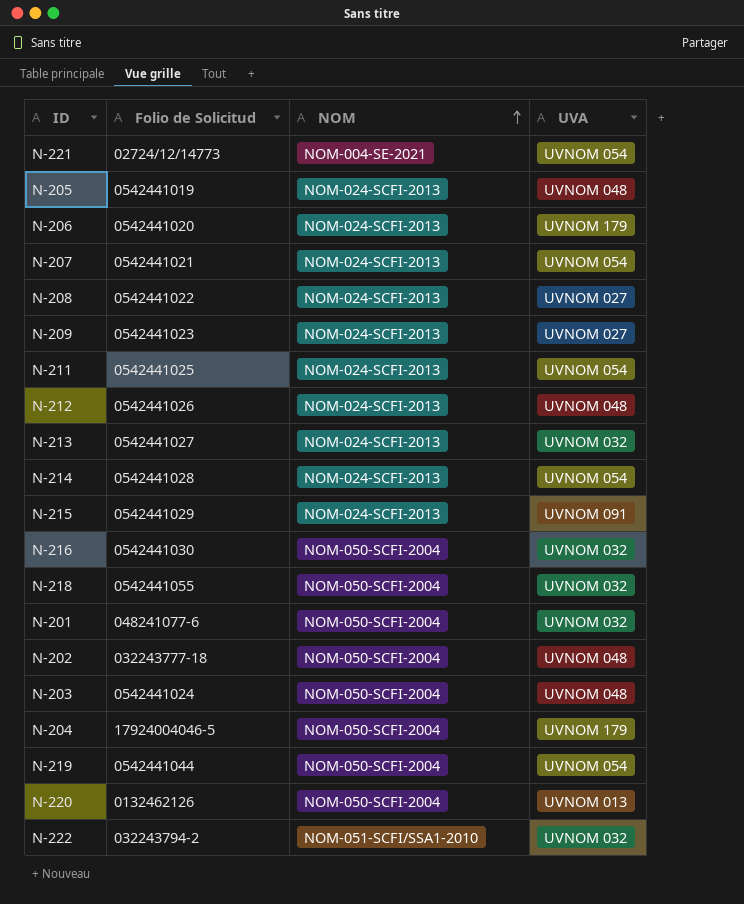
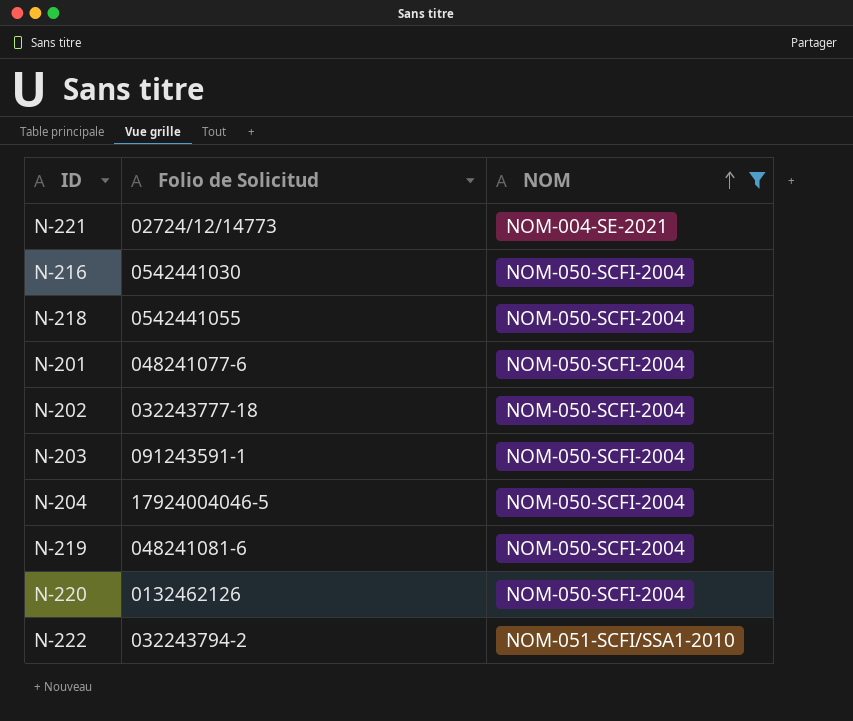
filter: none -> NOM != NOM-024-SCFI-2013
column UVA | position: 4 -> none
N-203 | Folio de Solicitud: 0542441024 -> 091243591-1
N-219 | Folio de Solicitud: 0542441044 -> 048241081-6

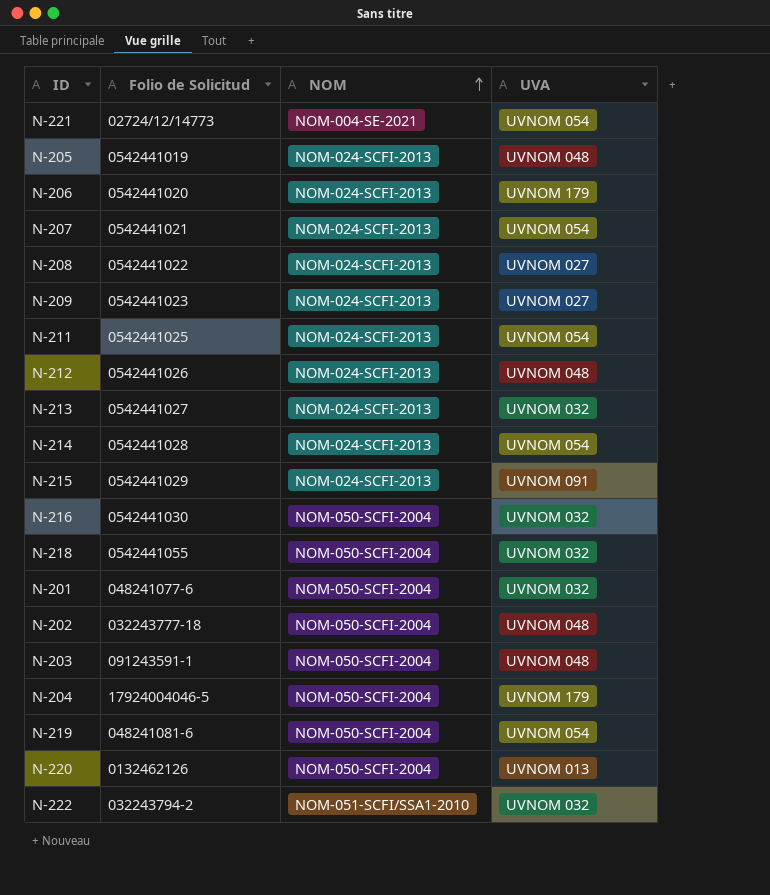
filter: NOM != NOM-024-SCFI-2013 -> none
column UVA | position: none -> 4

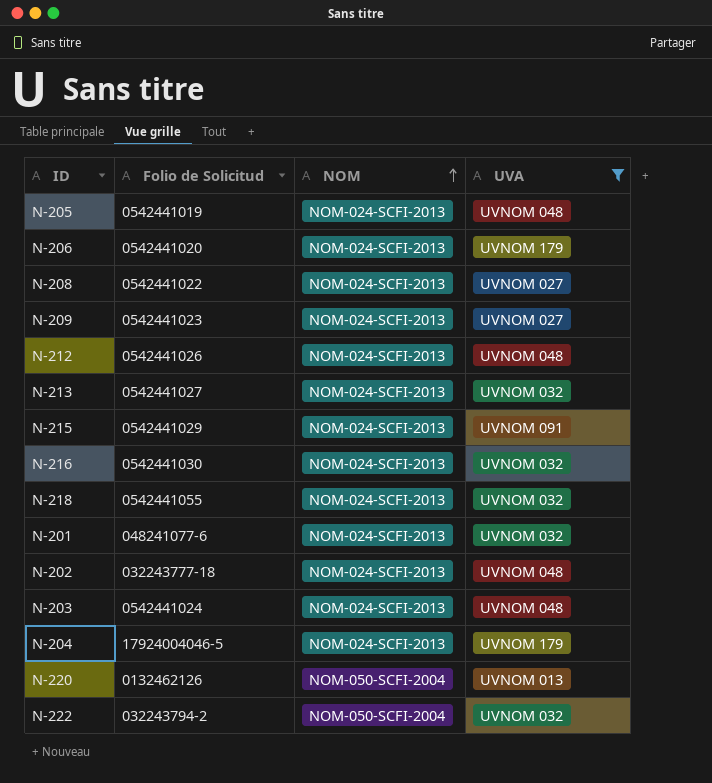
filter: none -> UVA != UVNOM 054
N-216 | NOM: NOM-050-SCFI-2004 -> NOM-024-SCFI-2013
N-218 | NOM: NOM-050-SCFI-2004 -> NOM-024-SCFI-2013
N-201 | NOM: NOM-050-SCFI-2004 -> NOM-024-SCFI-2013
N-202 | NOM: NOM-050-SCFI-2004 -> NOM-024-SCFI-2013
N-203 | Folio de Solicitud: 091243591-1 -> 0542441024
N-203 | NOM: NOM-050-SCFI-2004 -> NOM-024-SCFI-2013
N-204 | NOM: NOM-050-SCFI-2004 -> NOM-024-SCFI-2013
N-222 | NOM: NOM-051-SCFI/SSA1-2010 -> NOM-050-SCFI-2004

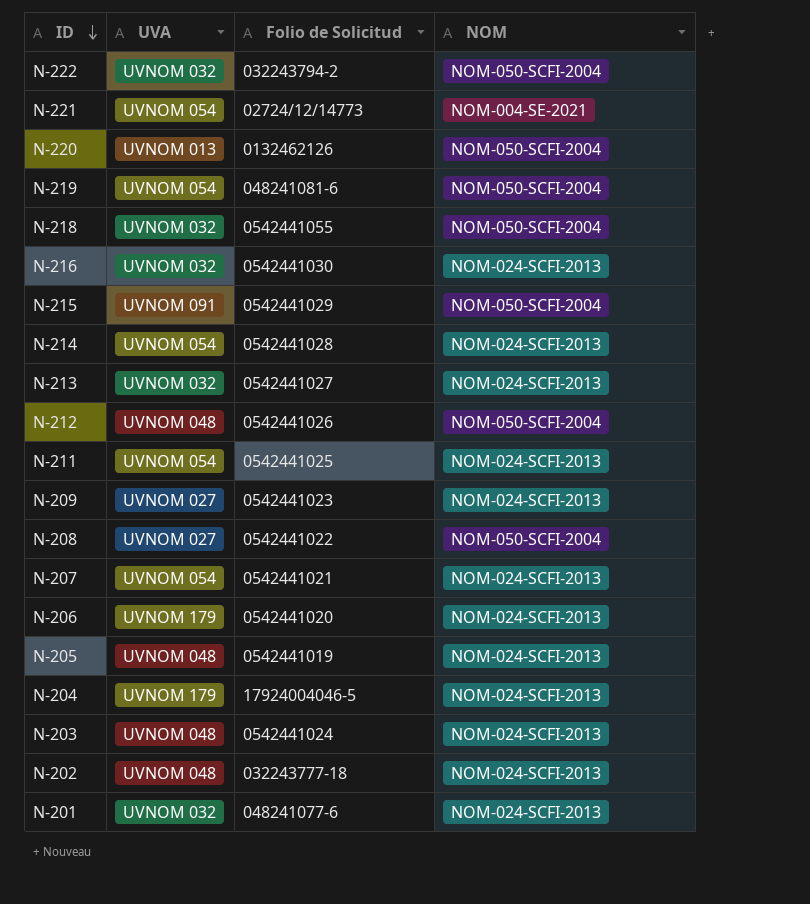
filter: UVA != UVNOM 054 -> none
row order: NOM ascending -> ID descending
column UVA | position: 4 -> 2
N-218 | NOM: NOM-024-SCFI-2013 -> NOM-050-SCFI-2004
N-215 | NOM: NOM-024-SCFI-2013 -> NOM-050-SCFI-2004
N-212 | NOM: NOM-024-SCFI-2013 -> NOM-050-SCFI-2004
N-208 | NOM: NOM-024-SCFI-2013 -> NOM-050-SCFI-2004

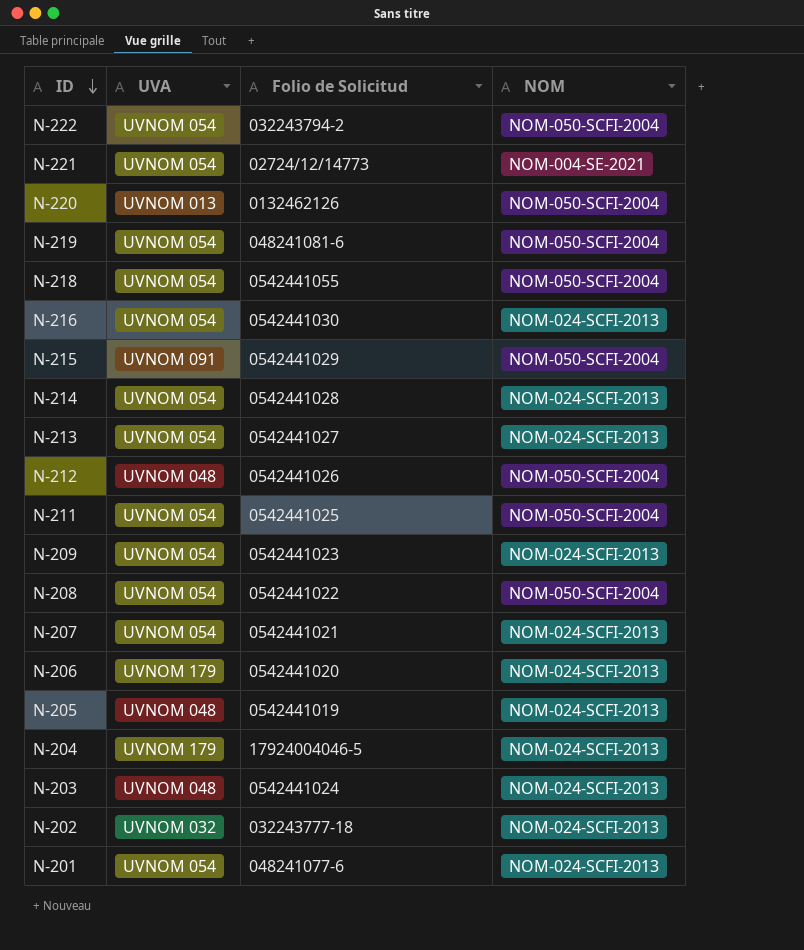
N-222 | UVA: UVNOM 032 -> UVNOM 054
N-218 | UVA: UVNOM 032 -> UVNOM 054
N-216 | UVA: UVNOM 032 -> UVNOM 054
N-213 | UVA: UVNOM 032 -> UVNOM 054
N-211 | NOM: NOM-024-SCFI-2013 -> NOM-050-SCFI-2004
N-209 | UVA: UVNOM 027 -> UVNOM 054
N-208 | UVA: UVNOM 027 -> UVNOM 054
N-202 | UVA: UVNOM 048 -> UVNOM 032
N-201 | UVA: UVNOM 032 -> UVNOM 054

